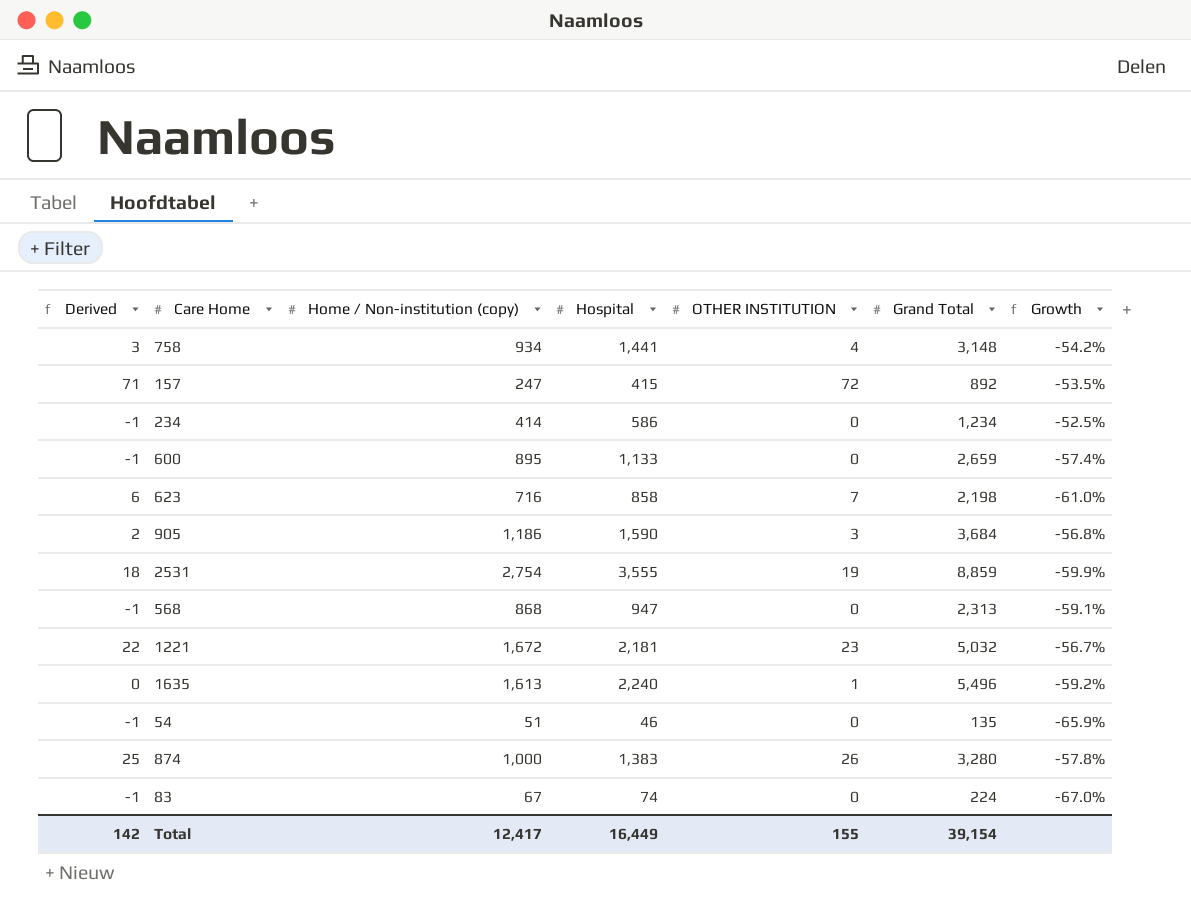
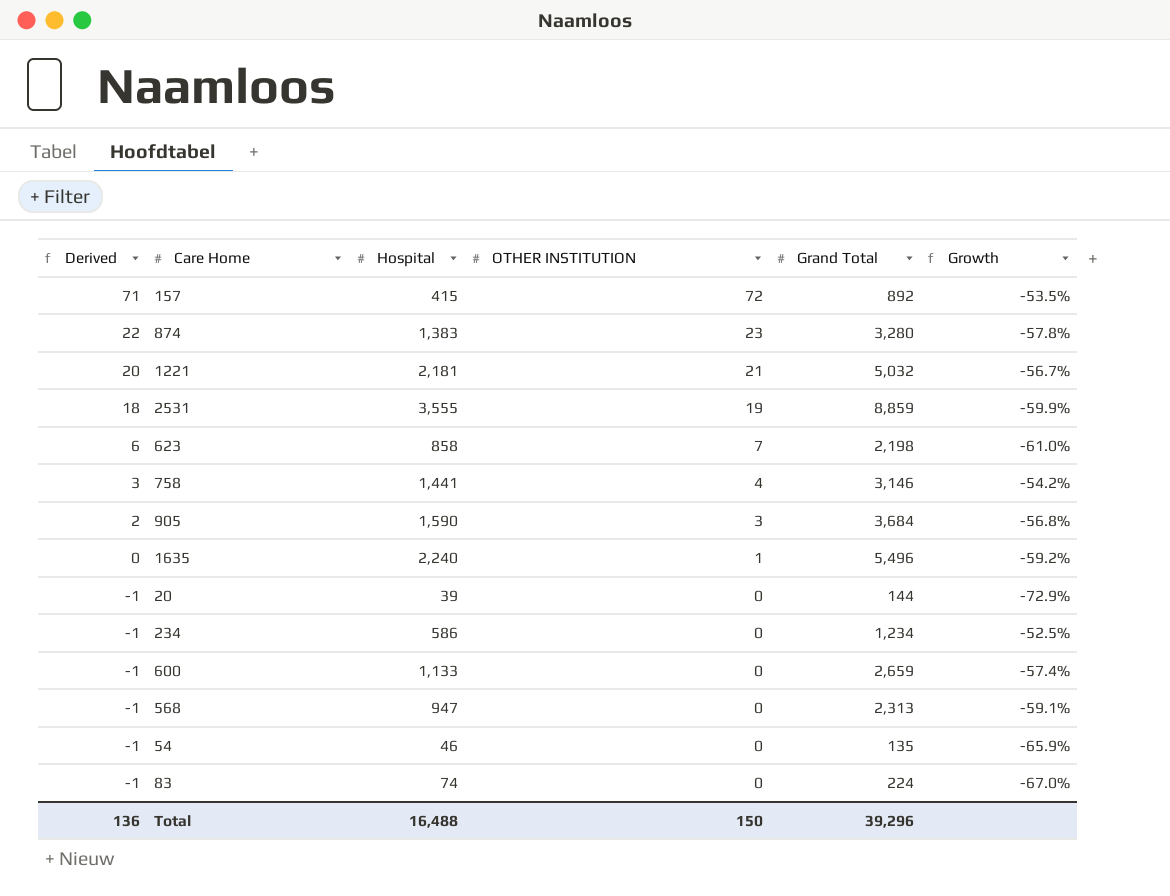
row order: none -> Derived descending
column Home / Non-institution (copy) | position: 3 -> none
874 | Derived: 25 -> 22
874 | OTHER INSTITUTION: 26 -> 23
1221 | Derived: 22 -> 20
1221 | OTHER INSTITUTION: 23 -> 21
758 | Grand Total: 3,148 -> 3,146
row 20: none -> -1 | 39 | 0 | 144 | -72.9%
Total | Derived: 142 -> 136
Total | Hospital: 16,449 -> 16,488
Total | OTHER INSTITUTION: 155 -> 150
Total | Grand Total: 39,154 -> 39,296

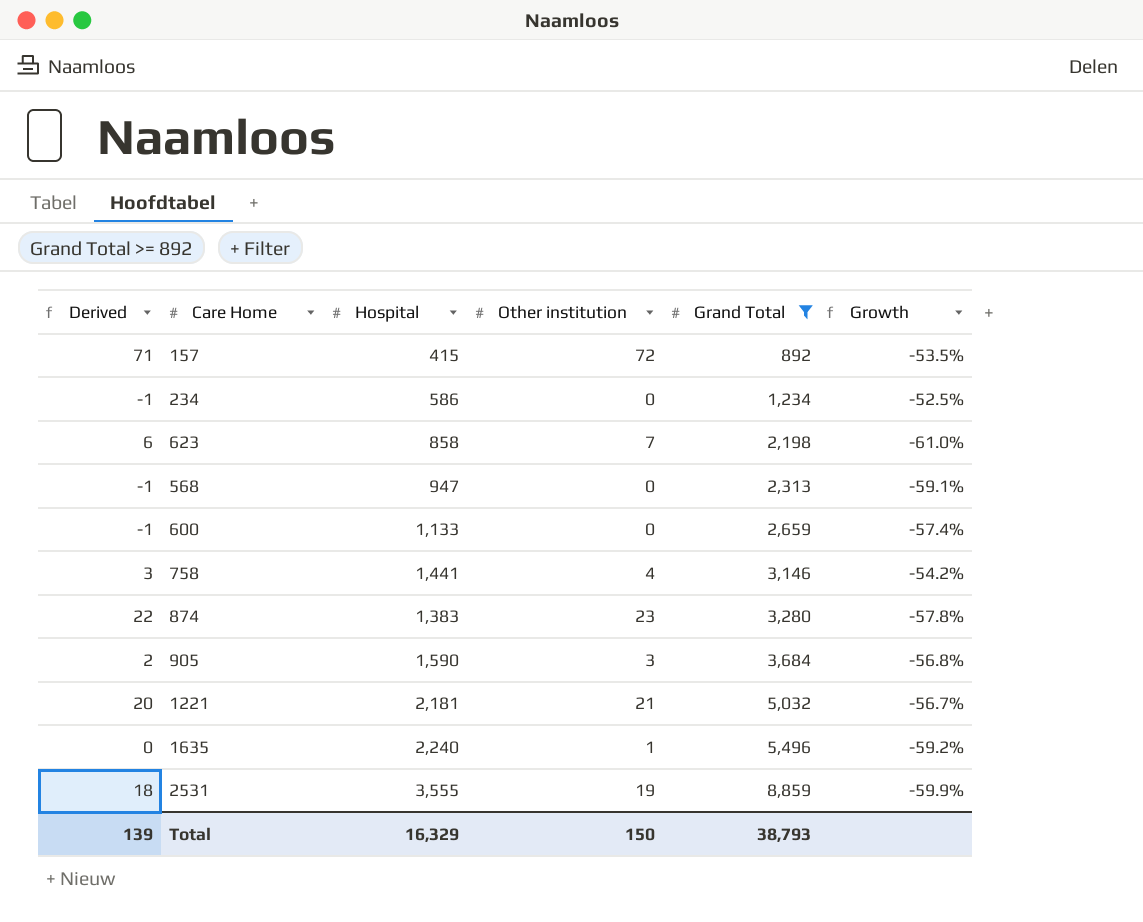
filter: none -> Grand Total >= 892
row order: Derived descending -> Grand Total ascending
column name: OTHER INSTITUTION -> Other institution
Total | Derived: 136 -> 139
Total | Hospital: 16,488 -> 16,329
Total | Grand Total: 39,296 -> 38,793

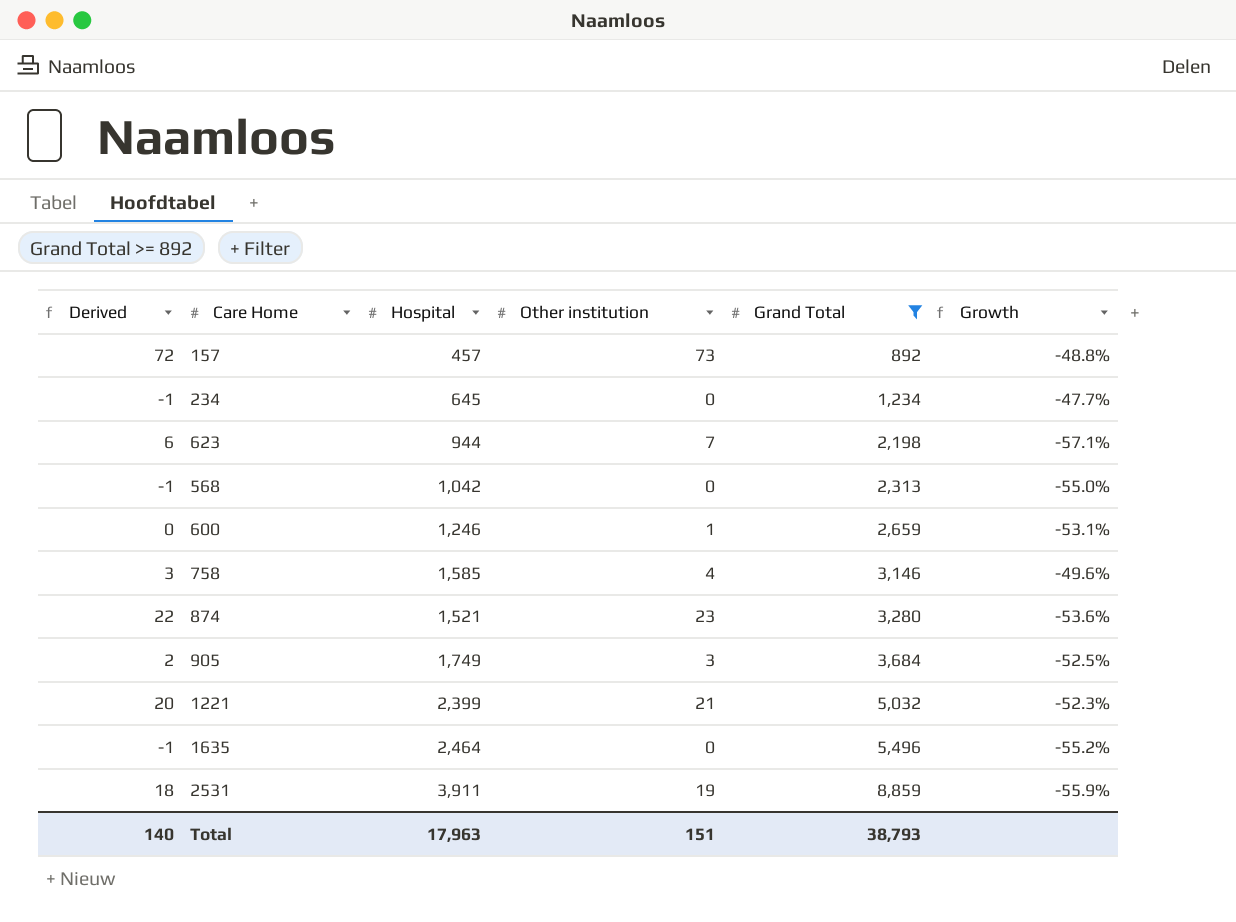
157 | Derived: 71 -> 72
157 | Hospital: 415 -> 457
157 | Other institution: 72 -> 73
157 | Growth: -53.5% -> -48.8%
234 | Hospital: 586 -> 645
234 | Growth: -52.5% -> -47.7%
623 | Hospital: 858 -> 944
623 | Growth: -61.0% -> -57.1%
568 | Hospital: 947 -> 1,042
568 | Growth: -59.1% -> -55.0%
600 | Derived: -1 -> 0
600 | Hospital: 1,133 -> 1,246
600 | Other institution: 0 -> 1
600 | Growth: -57.4% -> -53.1%
758 | Hospital: 1,441 -> 1,585
758 | Growth: -54.2% -> -49.6%
874 | Hospital: 1,383 -> 1,521
874 | Growth: -57.8% -> -53.6%
905 | Hospital: 1,590 -> 1,749
905 | Growth: -56.8% -> -52.5%
1221 | Hospital: 2,181 -> 2,399
1221 | Growth: -56.7% -> -52.3%
1635 | Derived: 0 -> -1
1635 | Hospital: 2,240 -> 2,464
1635 | Other institution: 1 -> 0
1635 | Growth: -59.2% -> -55.2%
2531 | Hospital: 3,555 -> 3,911
2531 | Growth: -59.9% -> -55.9%
Total | Derived: 139 -> 140
Total | Hospital: 16,329 -> 17,963
Total | Other institution: 150 -> 151

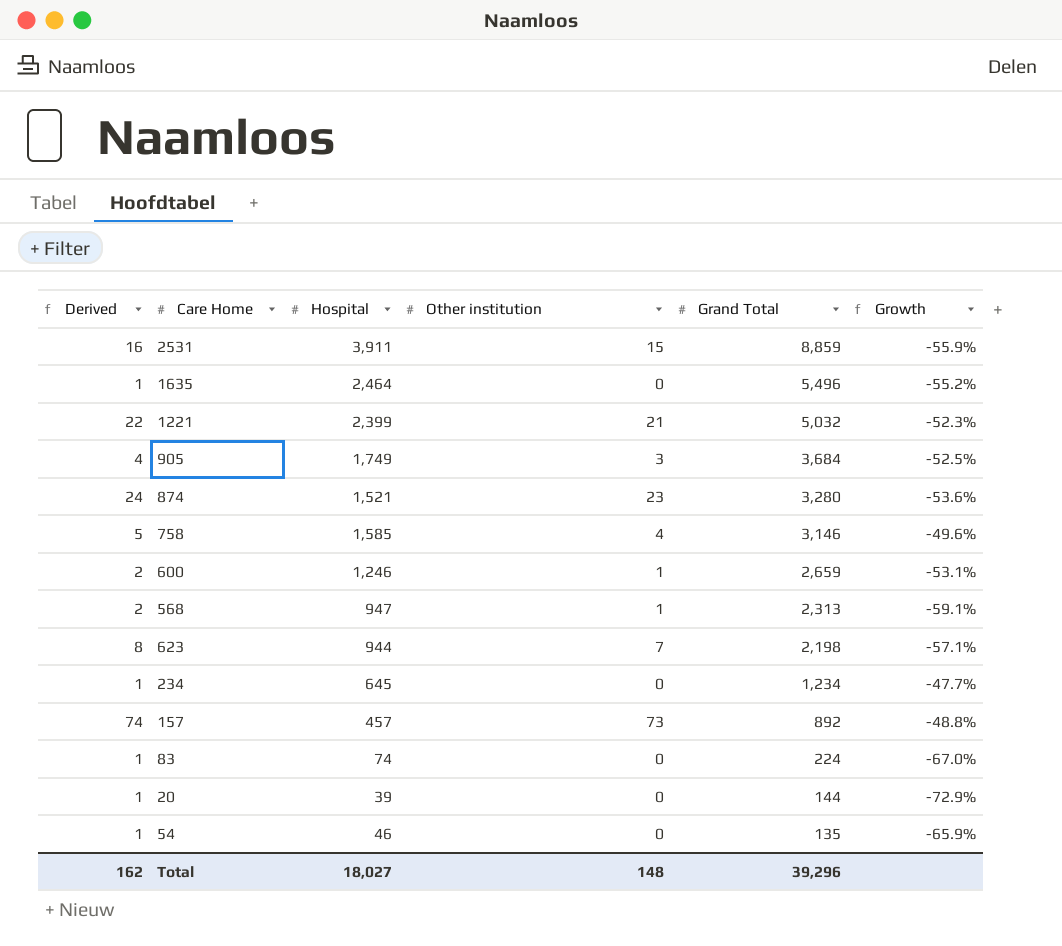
filter: Grand Total >= 892 -> none
row order: Grand Total ascending -> Grand Total descending
column Derived | formula: [Other institution] - 1 -> [Other institution] + 1
2531 | Other institution: 19 -> 15
568 | Hospital: 1,042 -> 947
568 | Other institution: 0 -> 1
568 | Growth: -55.0% -> -59.1%
Total | Derived: 140 -> 162
Total | Hospital: 17,963 -> 18,027
Total | Other institution: 151 -> 148
Total | Grand Total: 38,793 -> 39,296

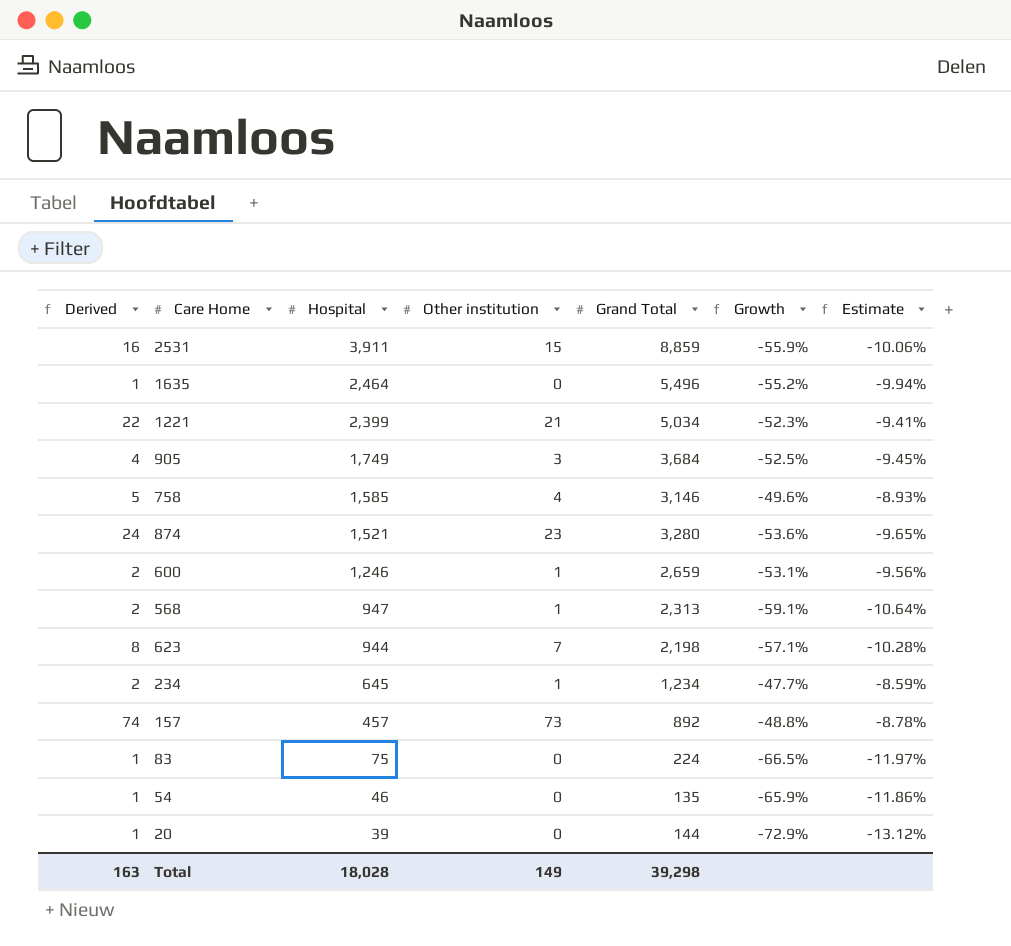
row order: Grand Total descending -> Hospital descending
column Estimate | formula: none -> [Growth] * 0.18
1221 | Grand Total: 5,032 -> 5,034
234 | Derived: 1 -> 2
234 | Other institution: 0 -> 1
83 | Hospital: 74 -> 75
83 | Growth: -67.0% -> -66.5%
Total | Derived: 162 -> 163
Total | Hospital: 18,027 -> 18,028
Total | Other institution: 148 -> 149
Total | Grand Total: 39,296 -> 39,298

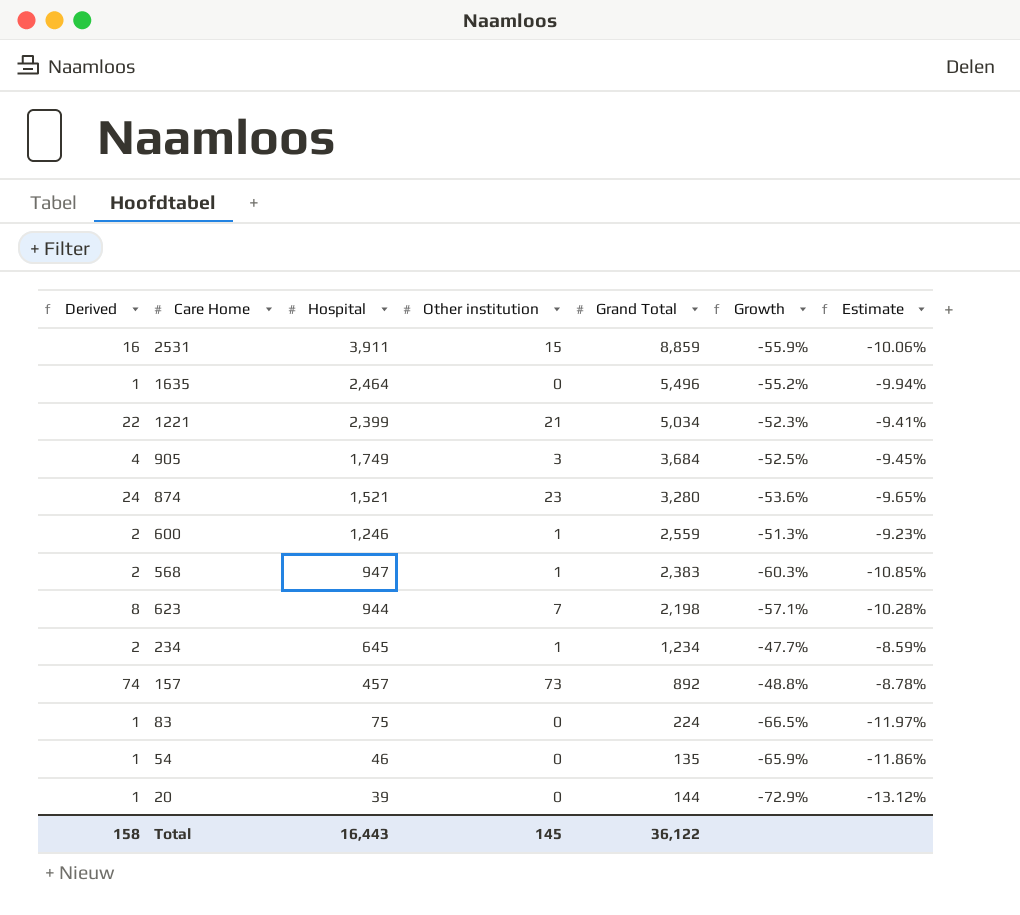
row 758: 5 | 1,585 | 4 | 3,146 | -49.6% | -8.93% -> none
600 | Grand Total: 2,659 -> 2,559
600 | Growth: -53.1% -> -51.3%
600 | Estimate: -9.56% -> -9.23%
568 | Grand Total: 2,313 -> 2,383
568 | Growth: -59.1% -> -60.3%
568 | Estimate: -10.64% -> -10.85%
Total | Derived: 163 -> 158
Total | Hospital: 18,028 -> 16,443
Total | Other institution: 149 -> 145
Total | Grand Total: 39,298 -> 36,122

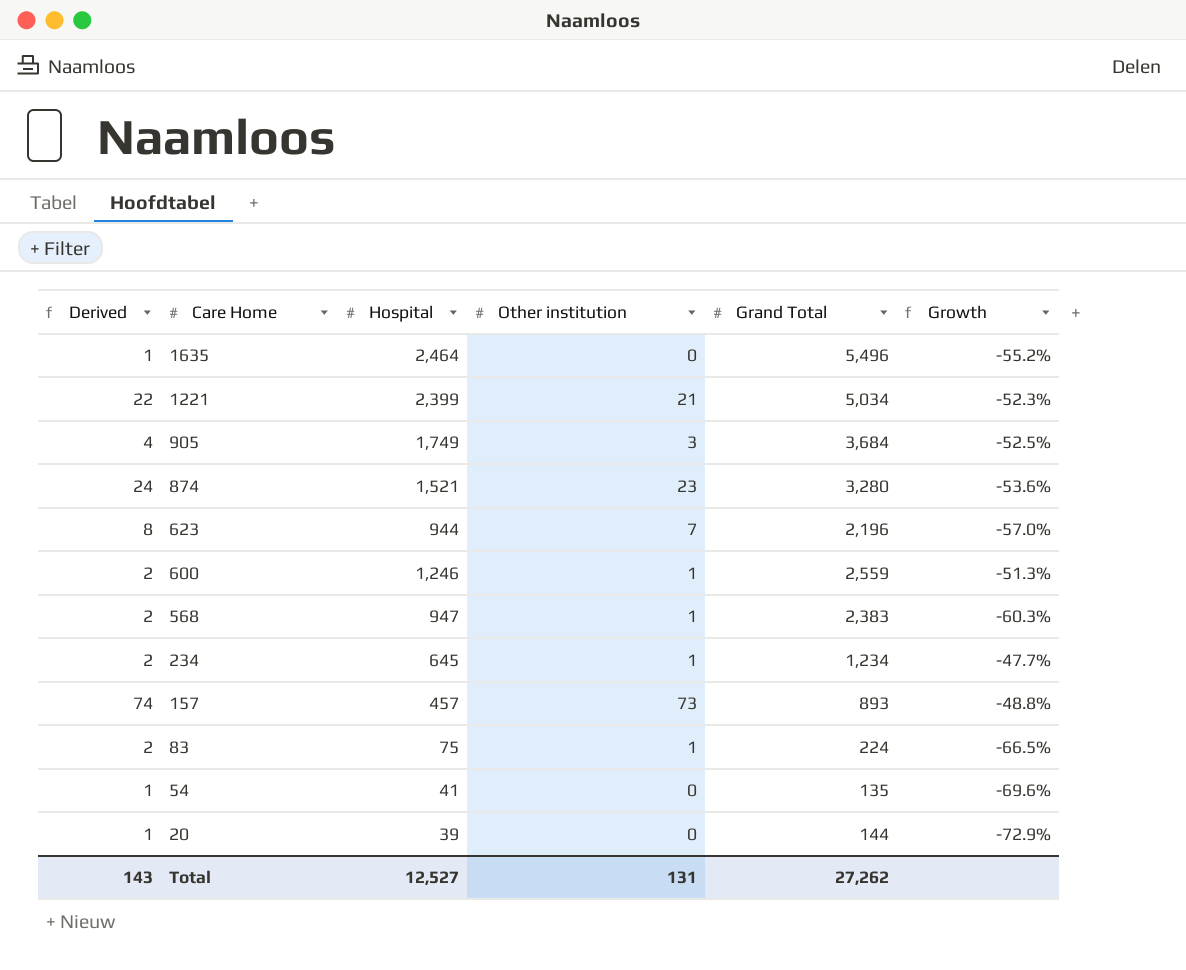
row order: Hospital descending -> Care Home descending
column Estimate | formula: [Growth] * 0.18 -> none
row 2531: 16 | 3,911 | 15 | 8,859 | -55.9% | -10.06% -> none
623 | Grand Total: 2,198 -> 2,196
623 | Growth: -57.1% -> -57.0%
157 | Grand Total: 892 -> 893
83 | Derived: 1 -> 2
83 | Other institution: 0 -> 1
54 | Hospital: 46 -> 41
54 | Growth: -65.9% -> -69.6%
Total | Derived: 158 -> 143
Total | Hospital: 16,443 -> 12,527
Total | Other institution: 145 -> 131
Total | Grand Total: 36,122 -> 27,262

